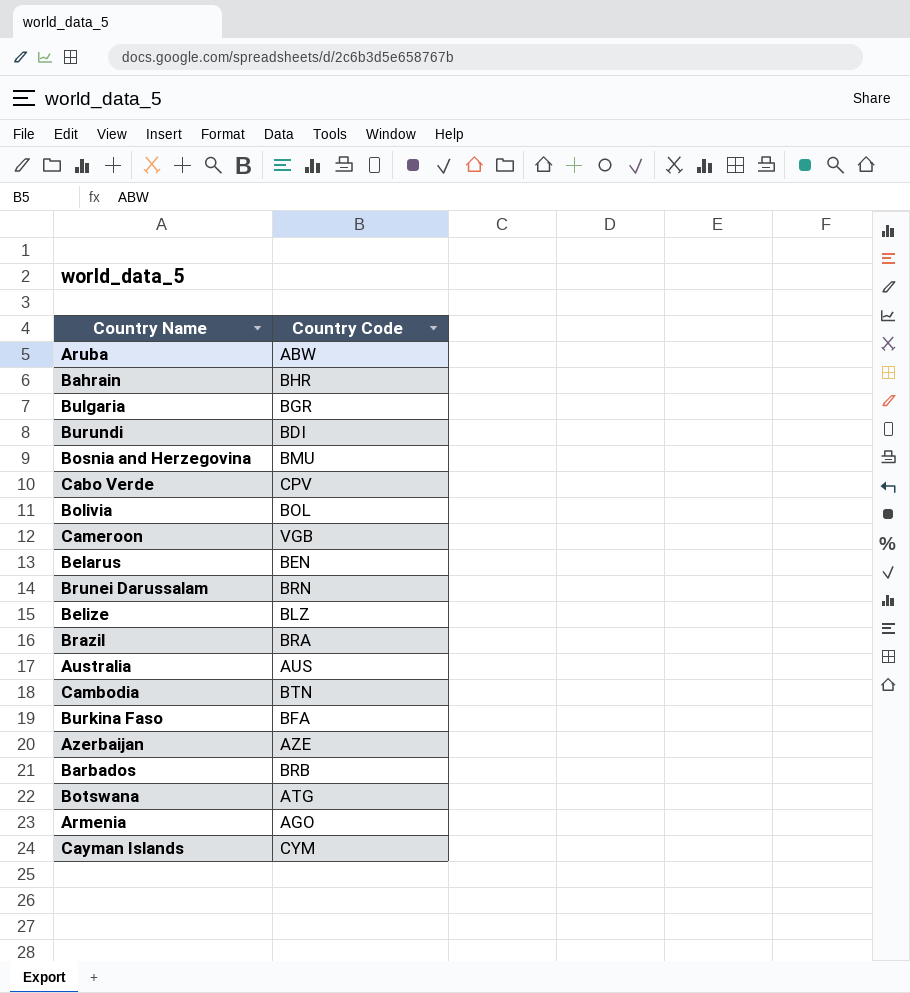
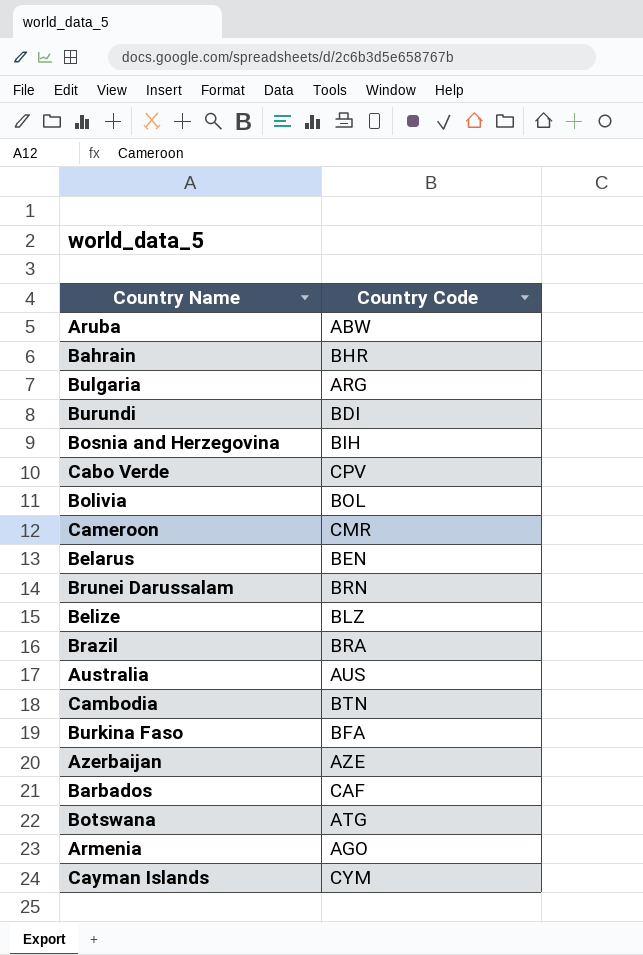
Bulgaria | Country Code: BGR -> ARG
Bosnia and Herzegovina | Country Code: BMU -> BIH
Cameroon | Country Code: VGB -> CMR
Barbados | Country Code: BRB -> CAF

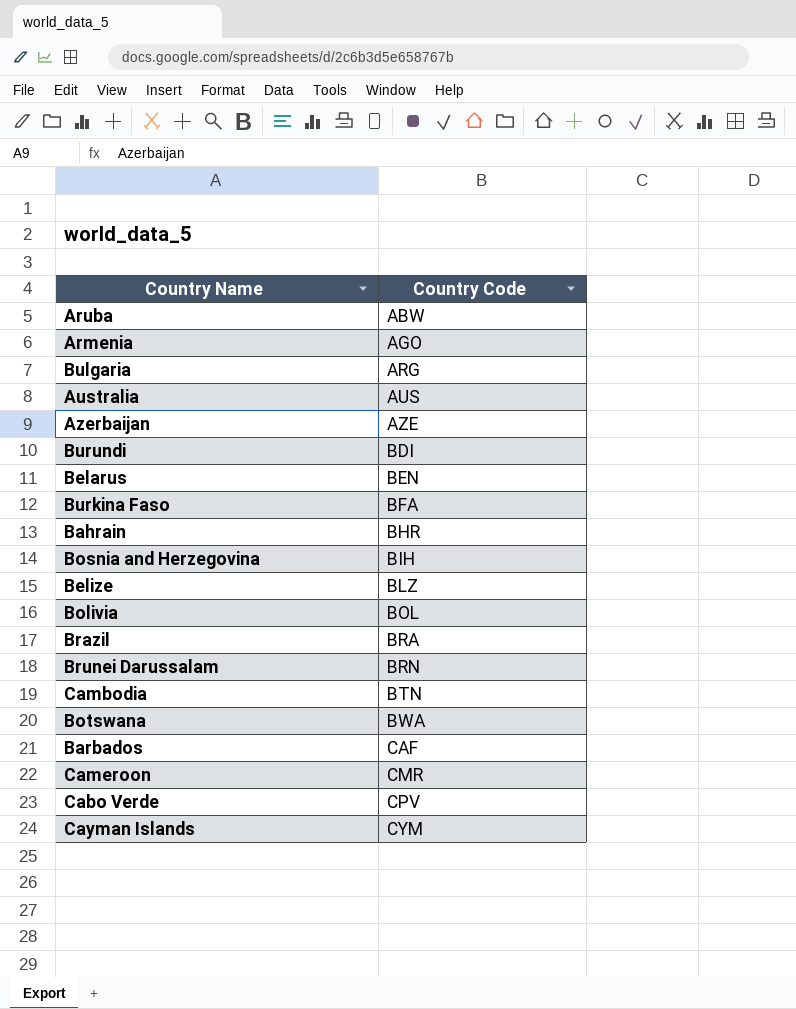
row order: none -> Country Code ascending
Botswana | Country Code: ATG -> BWA

